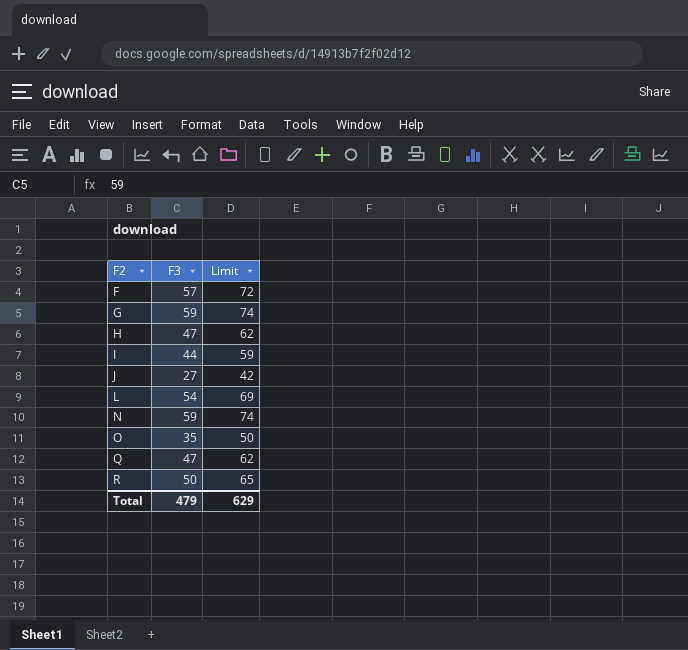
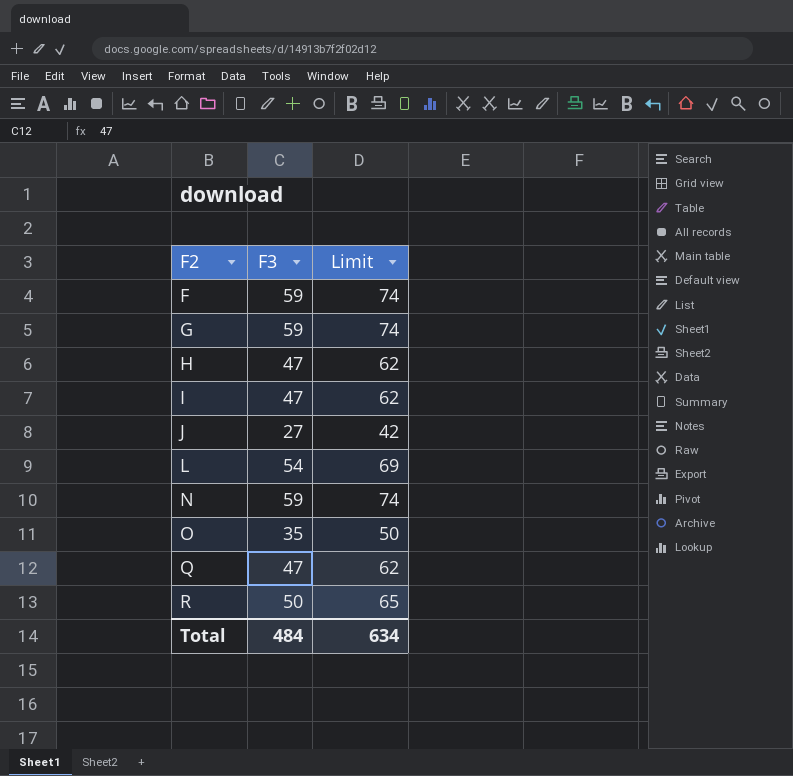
F | F3: 57 -> 59
F | Limit: 72 -> 74
I | F3: 44 -> 47
I | Limit: 59 -> 62
Total | F3: 479 -> 484
Total | Limit: 629 -> 634

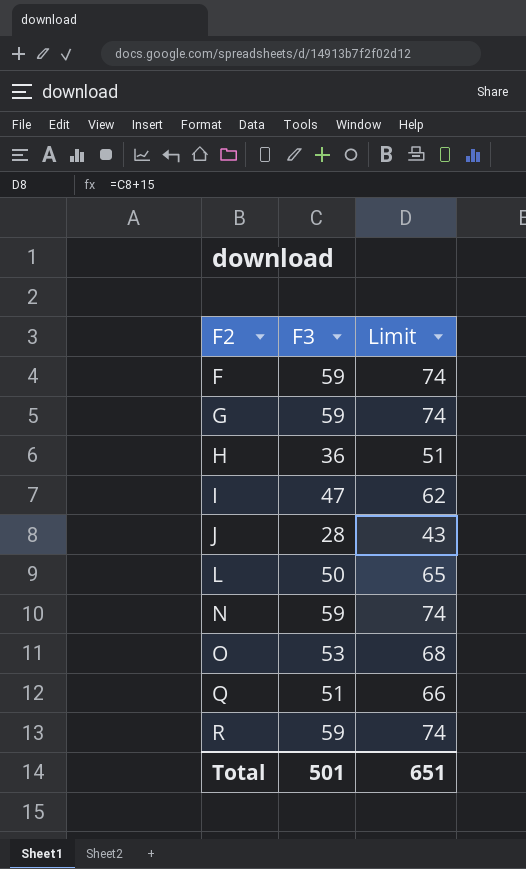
H | F3: 47 -> 36
H | Limit: 62 -> 51
J | F3: 27 -> 28
J | Limit: 42 -> 43
L | F3: 54 -> 50
L | Limit: 69 -> 65
O | F3: 35 -> 53
O | Limit: 50 -> 68
Q | F3: 47 -> 51
Q | Limit: 62 -> 66
R | F3: 50 -> 59
R | Limit: 65 -> 74
Total | F3: 484 -> 501
Total | Limit: 634 -> 651

